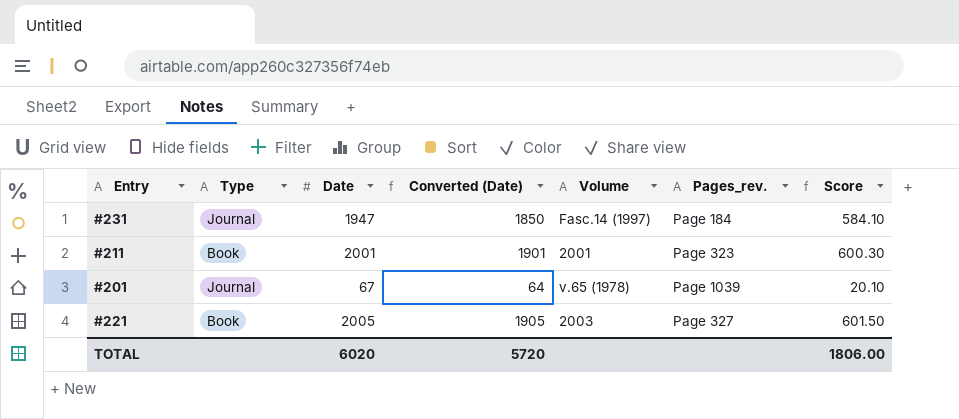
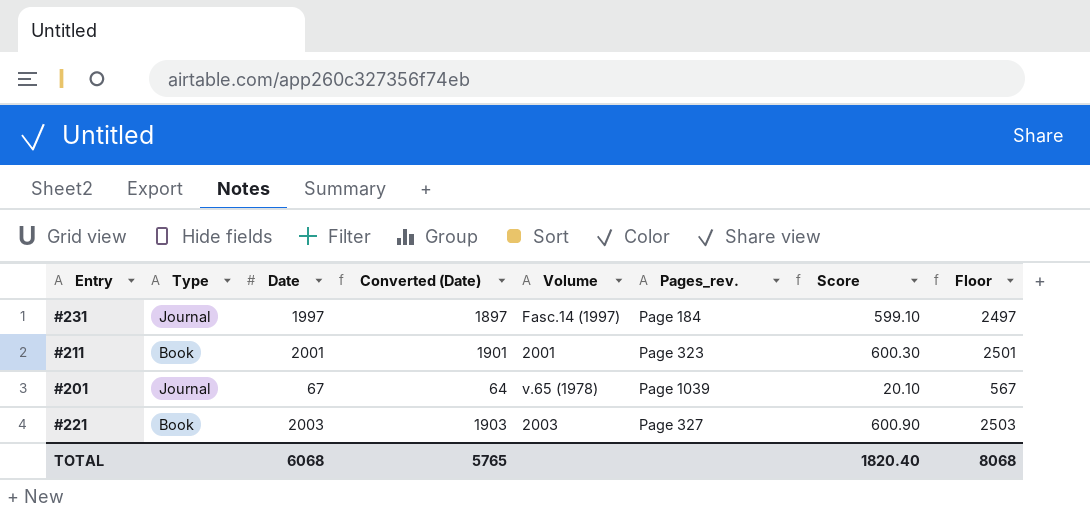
column Floor | formula: none -> [Date] + 500
#231 | Date: 1947 -> 1997
#231 | Converted (Date): 1850 -> 1897
#231 | Score: 584.10 -> 599.10
#221 | Date: 2005 -> 2003
#221 | Converted (Date): 1905 -> 1903
#221 | Score: 601.50 -> 600.90
TOTAL | Date: 6020 -> 6068
TOTAL | Converted (Date): 5720 -> 5765
TOTAL | Score: 1806.00 -> 1820.40

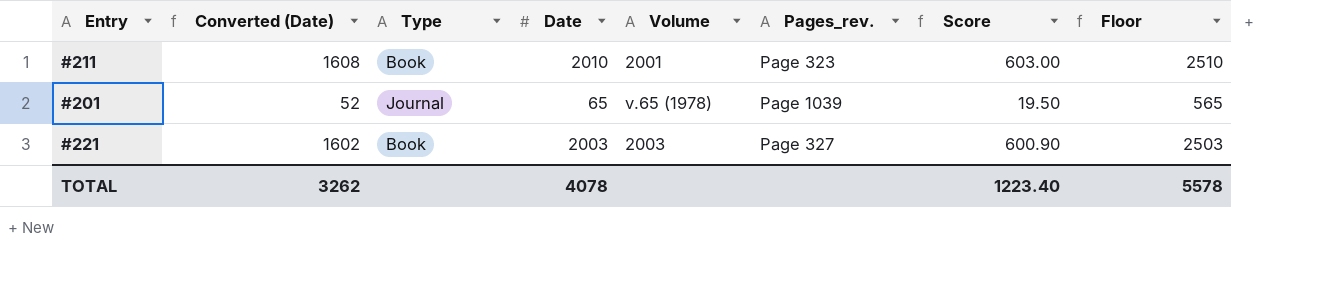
column Converted (Date) | formula: [Date] * 0.95 -> [Date] * 0.8
column Converted (Date) | position: 4 -> 2
row #231: Journal | 1997 | 1897 | Fasc.14 (1997) | Page 184 | 599.10 | 2497 -> none
#211 | Date: 2001 -> 2010
#211 | Score: 600.30 -> 603.00
#211 | Floor: 2501 -> 2510
#201 | Date: 67 -> 65
#201 | Score: 20.10 -> 19.50
#201 | Floor: 567 -> 565
TOTAL | Converted (Date): 5765 -> 3262
TOTAL | Date: 6068 -> 4078
TOTAL | Score: 1820.40 -> 1223.40
TOTAL | Floor: 8068 -> 5578

